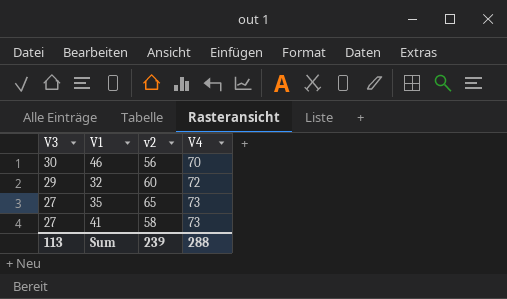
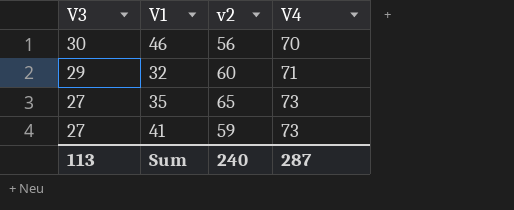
32 | V4: 72 -> 71
41 | v2: 58 -> 59
Sum | v2: 239 -> 240
Sum | V4: 288 -> 287

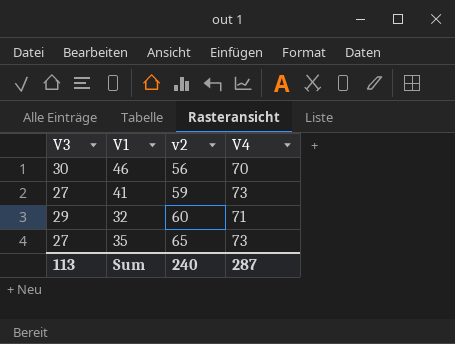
row order: V3 descending -> v2 ascending

